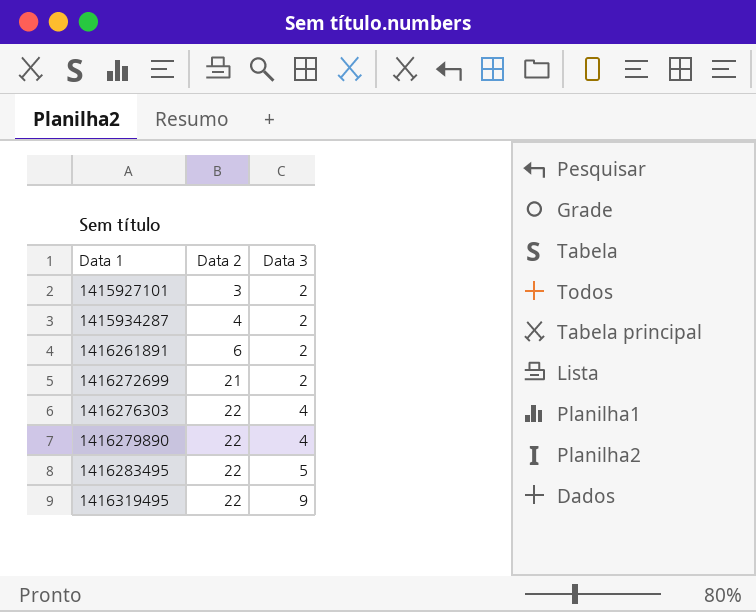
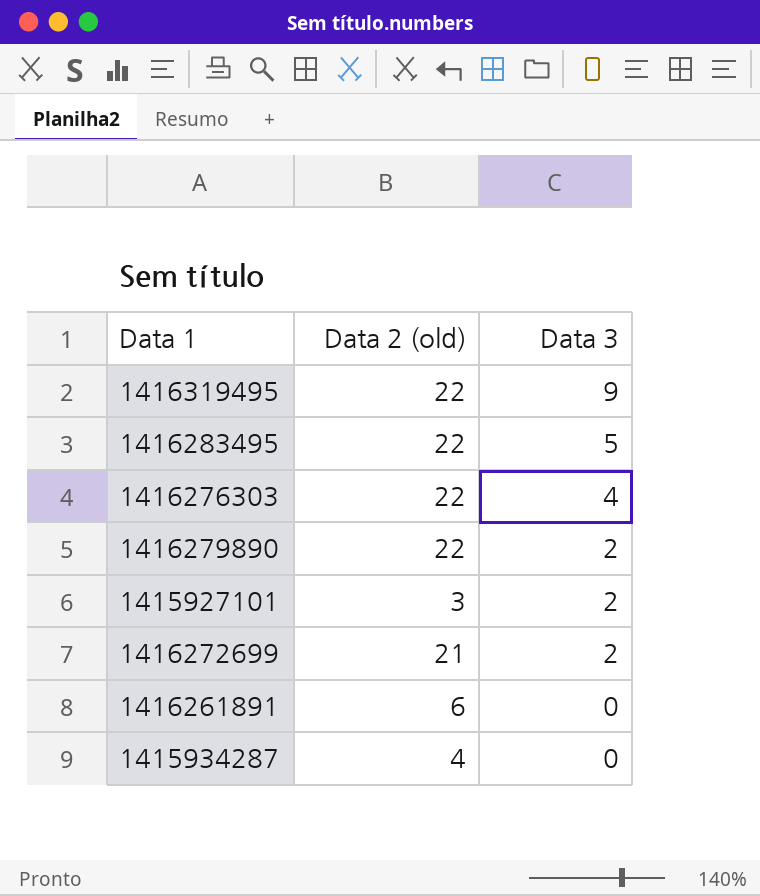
row order: Data 1 ascending -> Data 3 descending
column name: Data 2 -> Data 2 (old)
1416279890 | Data 3: 4 -> 2
1416261891 | Data 3: 2 -> 0
1415934287 | Data 3: 2 -> 0

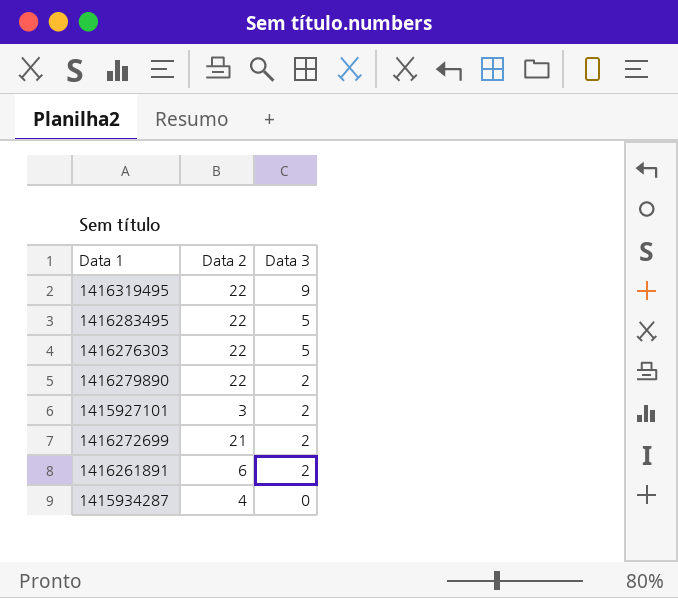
column name: Data 2 (old) -> Data 2
1416276303 | Data 3: 4 -> 5
1416261891 | Data 3: 0 -> 2

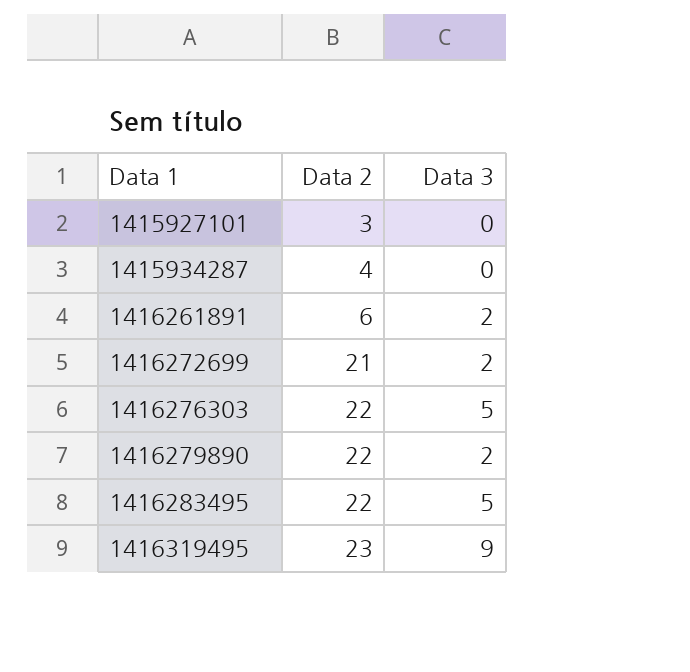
row order: Data 3 descending -> Data 1 ascending
1415927101 | Data 3: 2 -> 0
1416319495 | Data 2: 22 -> 23

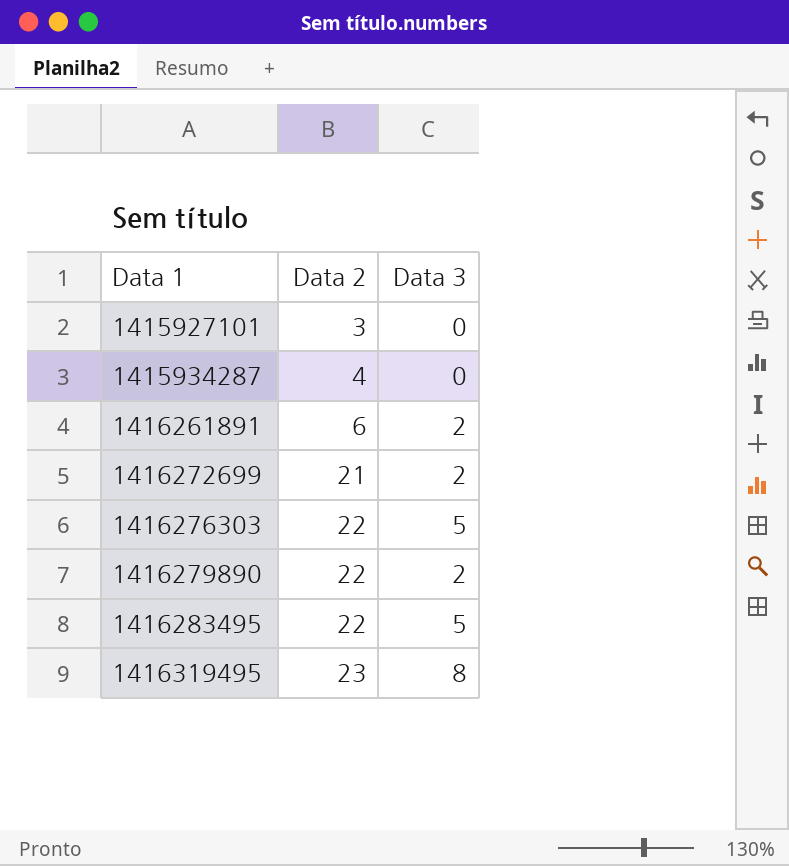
1416319495 | Data 3: 9 -> 8

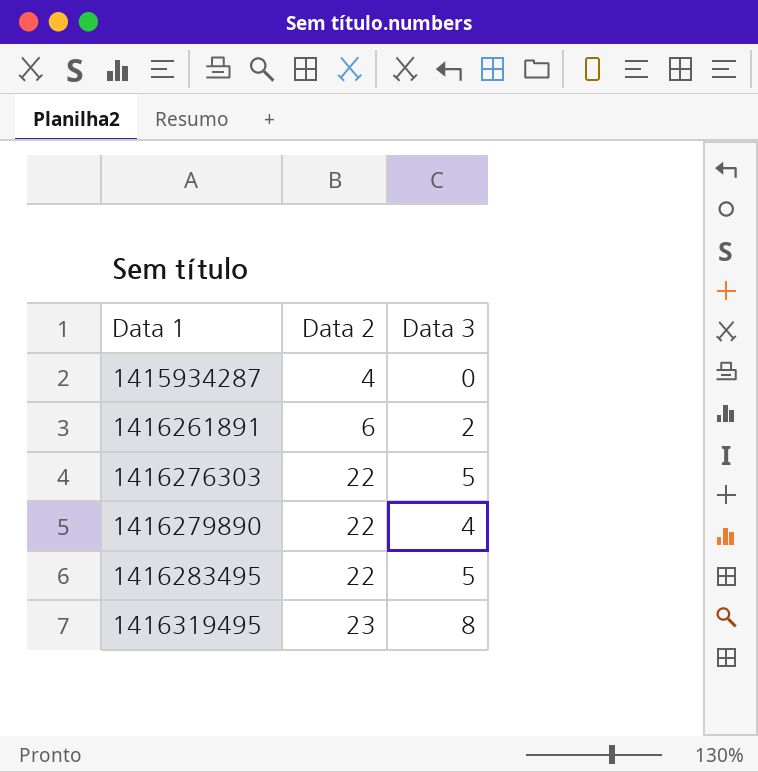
row 1415927101: 3 | 0 -> none
row 1416272699: 21 | 2 -> none
1416279890 | Data 3: 2 -> 4

